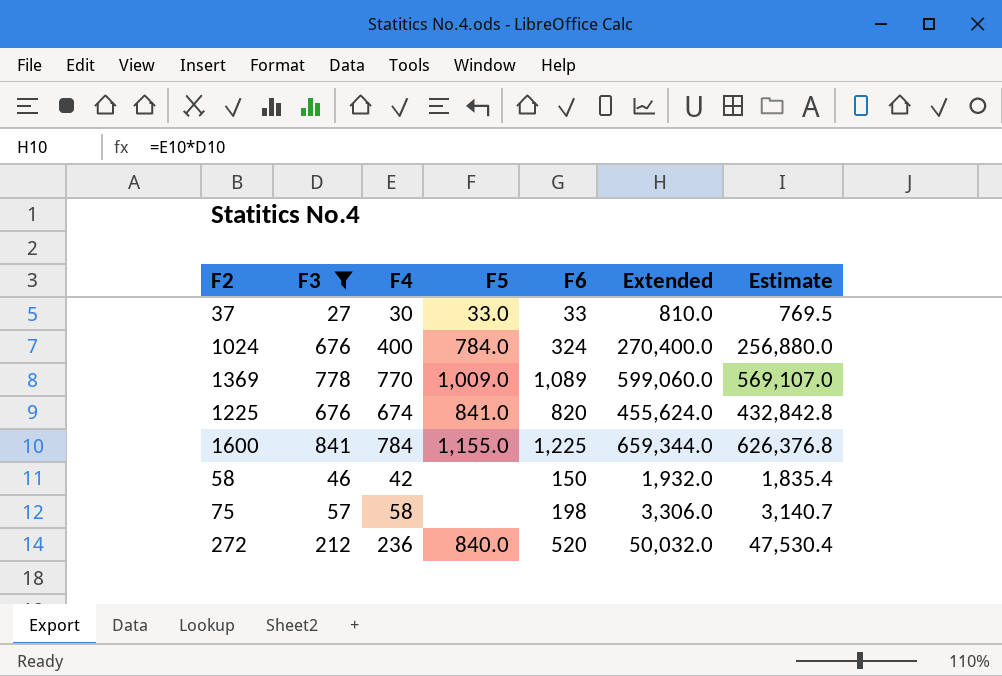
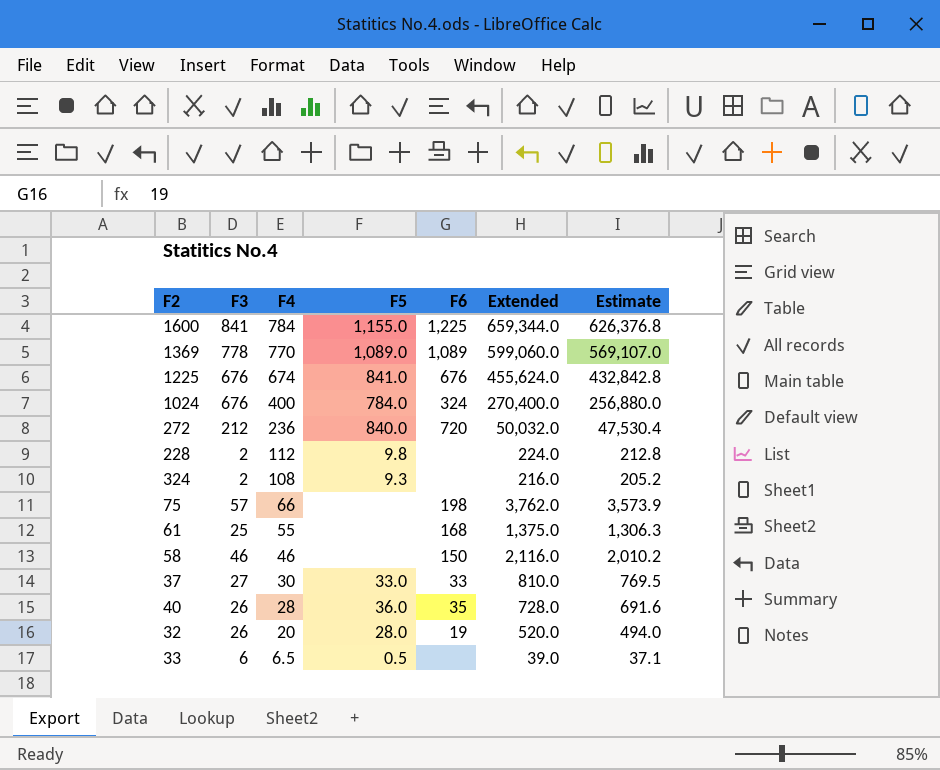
filter: F3 >= 27 -> none
row order: none -> F4 descending
1369 | F5: 1,009.0 -> 1,089.0
1225 | F6: 820 -> 676
272 | F6: 520 -> 720
75 | F4: 58 -> 66
75 | Extended: 3,306.0 -> 3,762.0
75 | Estimate: 3,140.7 -> 3,573.9
58 | F4: 42 -> 46
58 | Extended: 1,932.0 -> 2,116.0
58 | Estimate: 1,835.4 -> 2,010.2

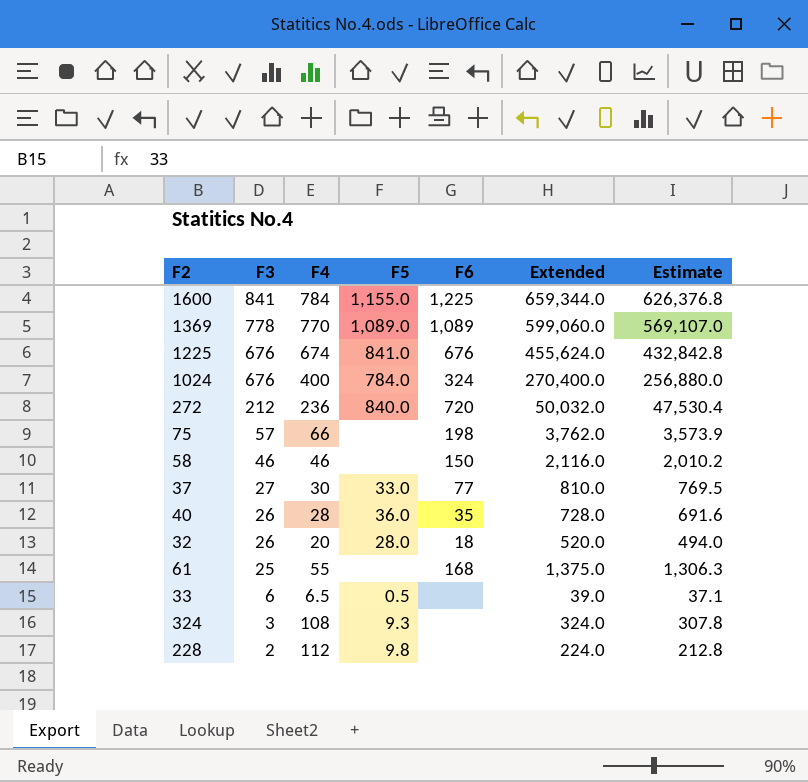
row order: F4 descending -> F3 descending
37 | F6: 33 -> 77
32 | F6: 19 -> 18
324 | F3: 2 -> 3
324 | Extended: 216.0 -> 324.0
324 | Estimate: 205.2 -> 307.8

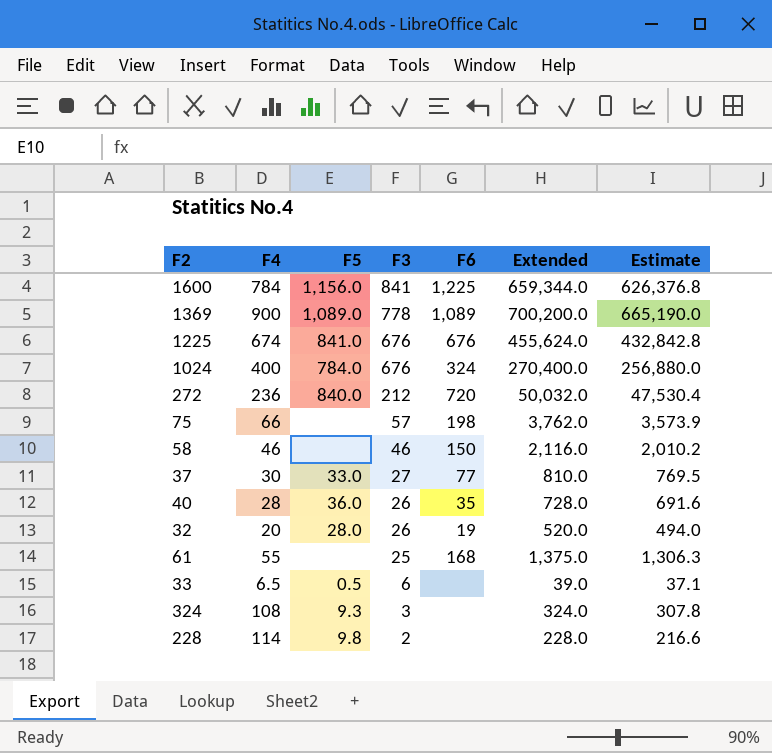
column F3 | position: 2 -> 4
1600 | F5: 1,155.0 -> 1,156.0
1369 | F4: 770 -> 900
1369 | Extended: 599,060.0 -> 700,200.0
1369 | Estimate: 569,107.0 -> 665,190.0
32 | F6: 18 -> 19
228 | F4: 112 -> 114
228 | Extended: 224.0 -> 228.0
228 | Estimate: 212.8 -> 216.6

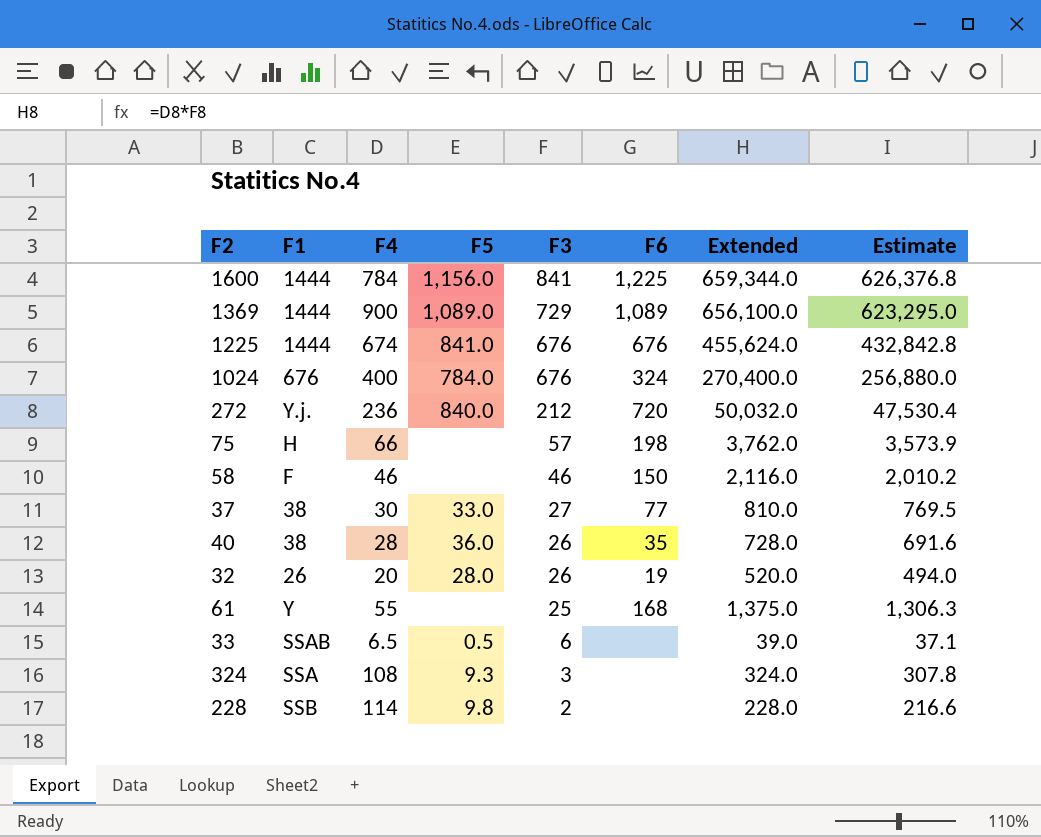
column F1 | position: none -> 2
1369 | F3: 778 -> 729
1369 | Extended: 700,200.0 -> 656,100.0
1369 | Estimate: 665,190.0 -> 623,295.0

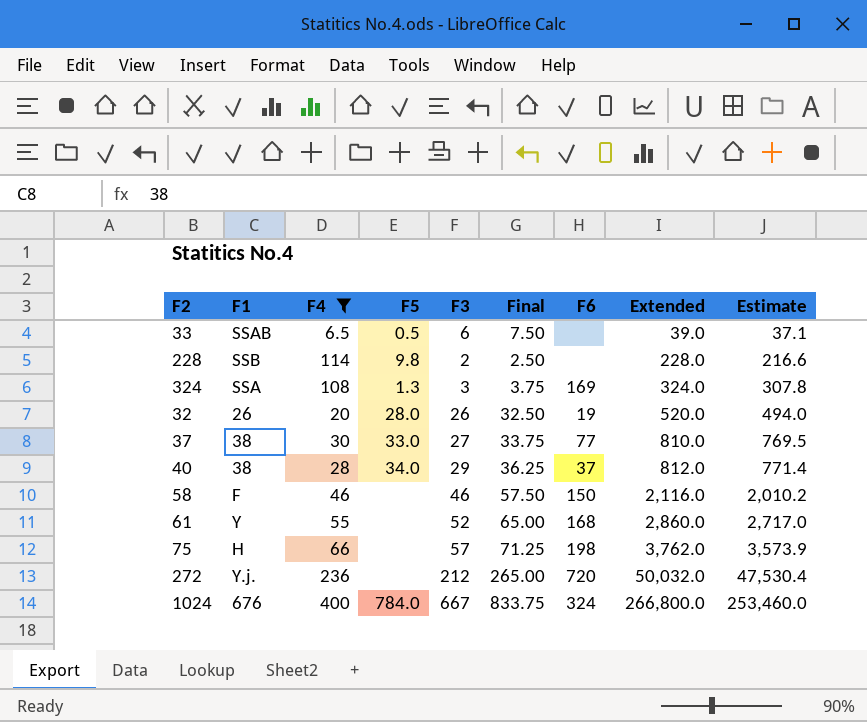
filter: none -> F4 <= 400
row order: F3 descending -> Extended ascending
column Final | formula: none -> [F3] * 1.25
324 | F5: 9.3 -> 1.3
324 | F6: none -> 169
40 | F5: 36.0 -> 34.0
40 | F3: 26 -> 29
40 | F6: 35 -> 37
40 | Extended: 728.0 -> 812.0
40 | Estimate: 691.6 -> 771.4
61 | F3: 25 -> 52
61 | Extended: 1,375.0 -> 2,860.0
61 | Estimate: 1,306.3 -> 2,717.0
272 | F5: 840.0 -> none
1024 | F3: 676 -> 667
1024 | Extended: 270,400.0 -> 266,800.0
1024 | Estimate: 256,880.0 -> 253,460.0

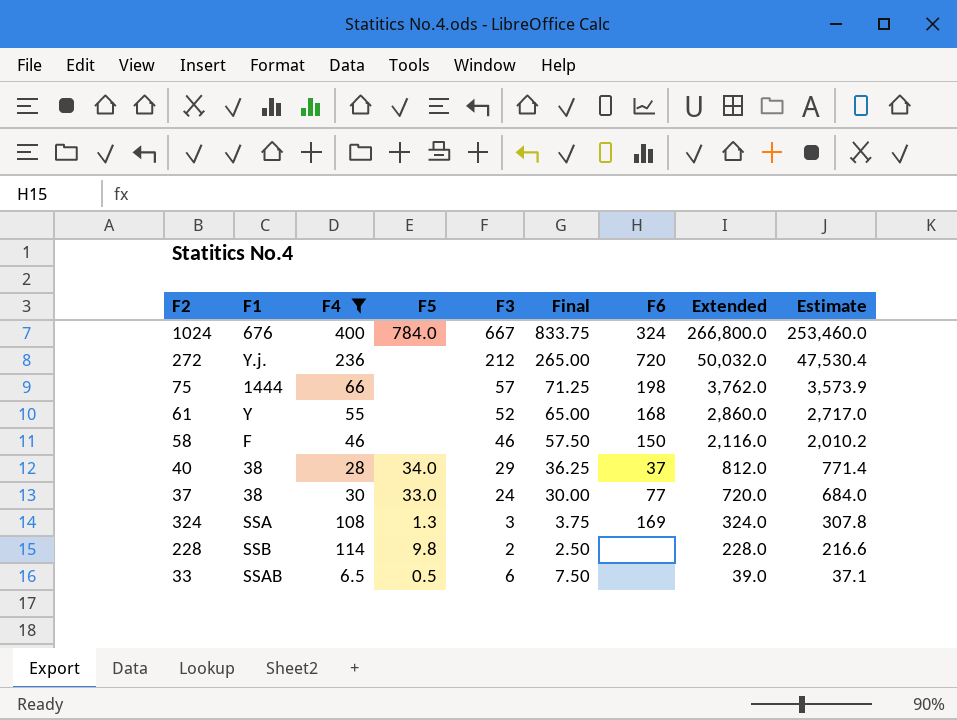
row order: Extended ascending -> Extended descending
row 32: 26 | 20 | 28.0 | 26 | 32.50 | 19 | 520.0 | 494.0 -> none
75 | F1: H -> 1444
37 | F3: 27 -> 24
37 | Final: 33.75 -> 30.00
37 | Extended: 810.0 -> 720.0
37 | Estimate: 769.5 -> 684.0

